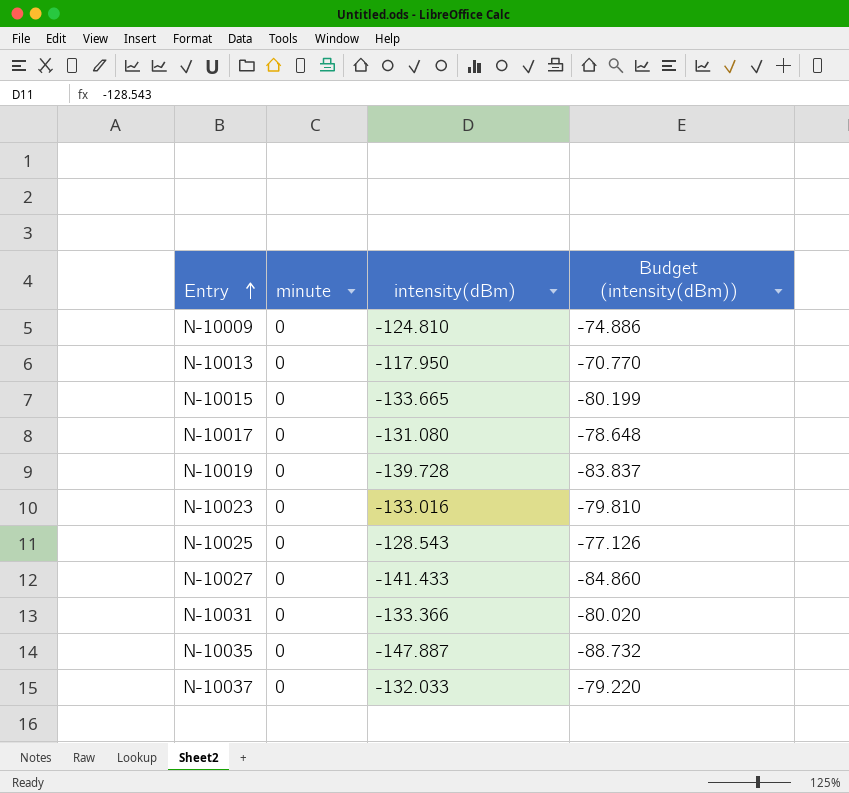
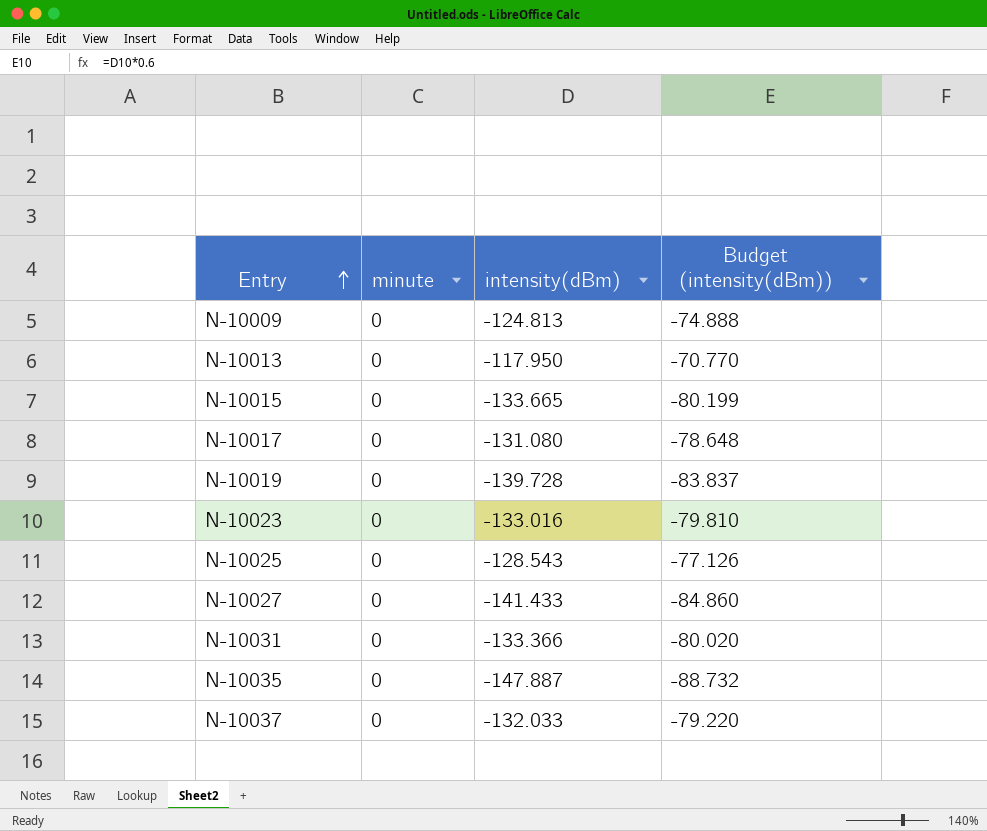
N-10009 | intensity(dBm): -124.810 -> -124.813
N-10009 | Budget (intensity(dBm)): -74.886 -> -74.888

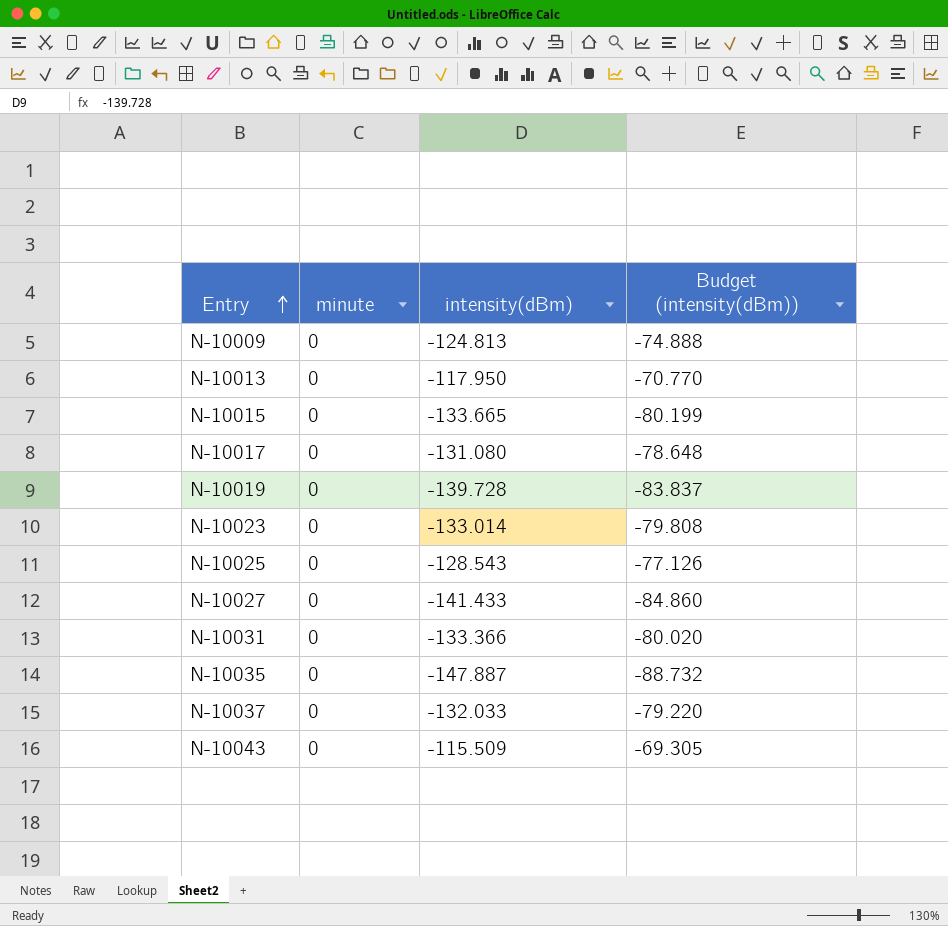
N-10023 | intensity(dBm): -133.016 -> -133.014
N-10023 | Budget (intensity(dBm)): -79.810 -> -79.808
row N-10043: none -> 0 | -115.509 | -69.305

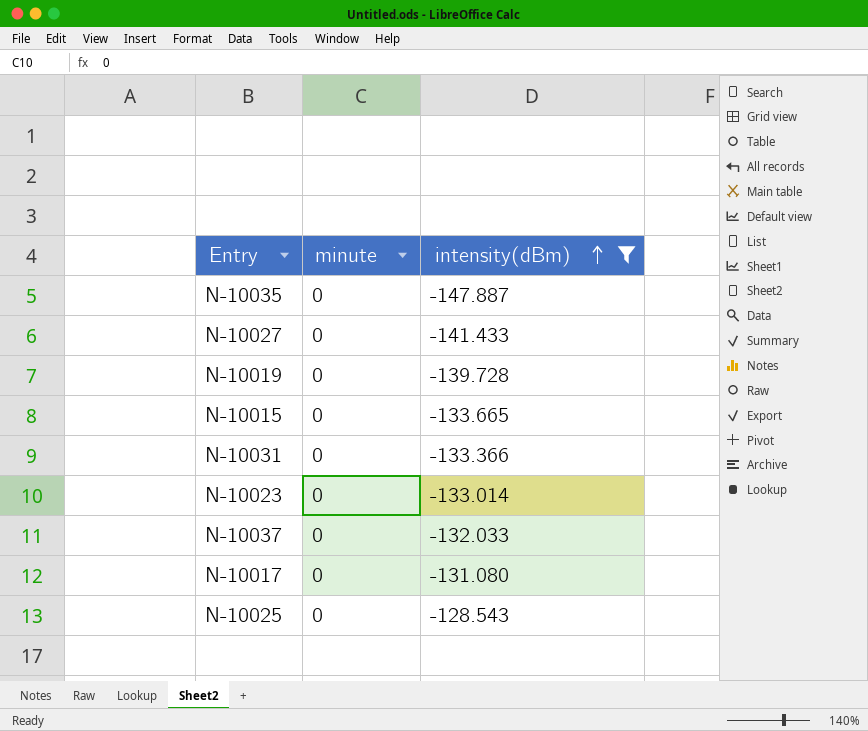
filter: none -> intensity(dBm) <= -128.543
row order: Entry ascending -> intensity(dBm) ascending
column Budget (intensity(dBm)) | formula: [intensity(dBm)] * 0.6 -> none

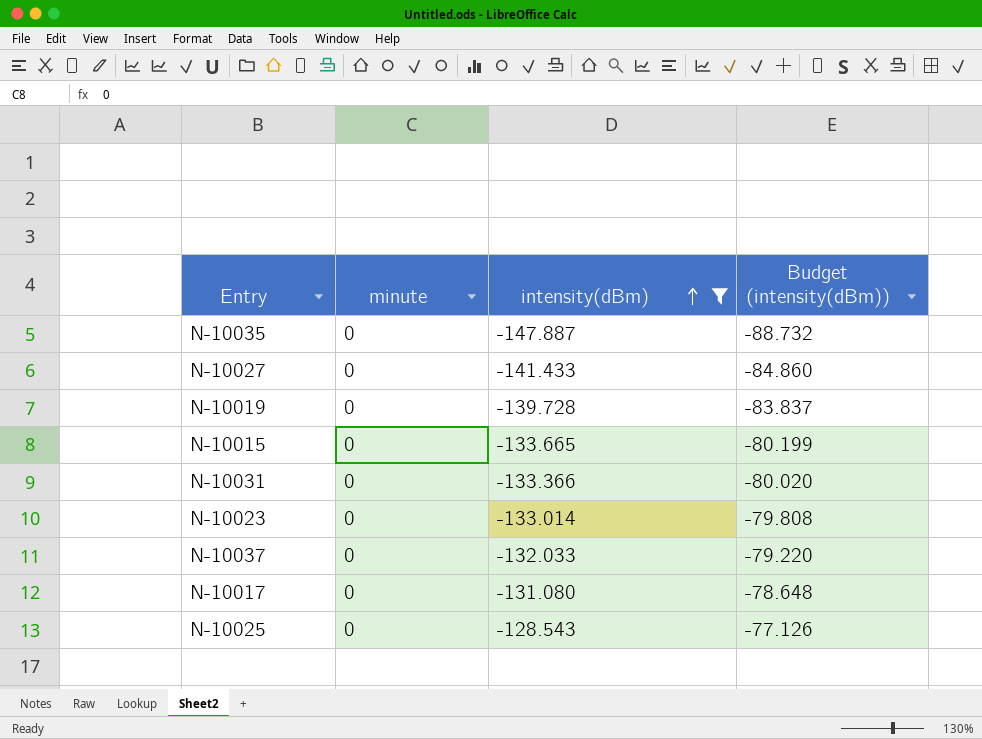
column Budget (intensity(dBm)) | formula: none -> [intensity(dBm)] * 0.6

